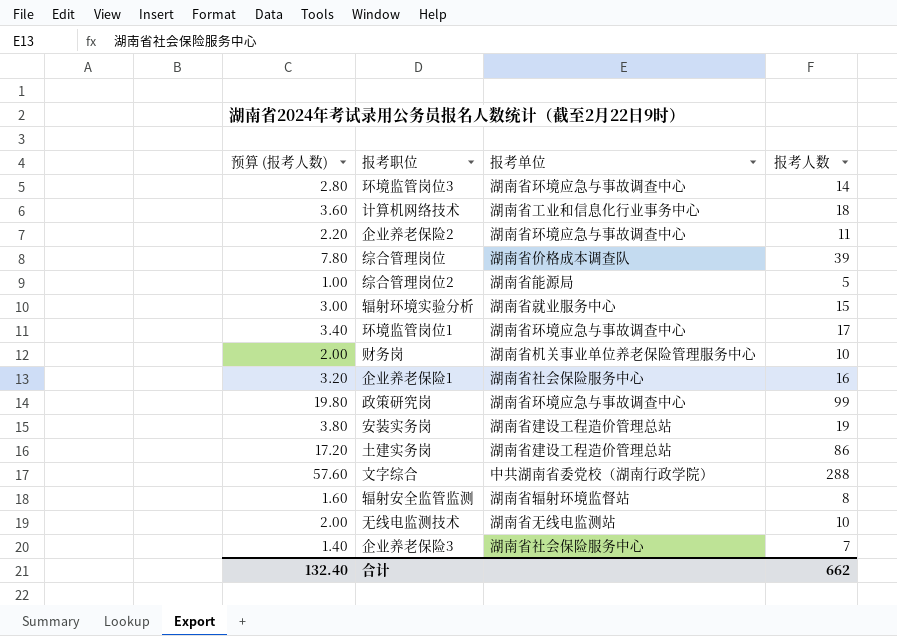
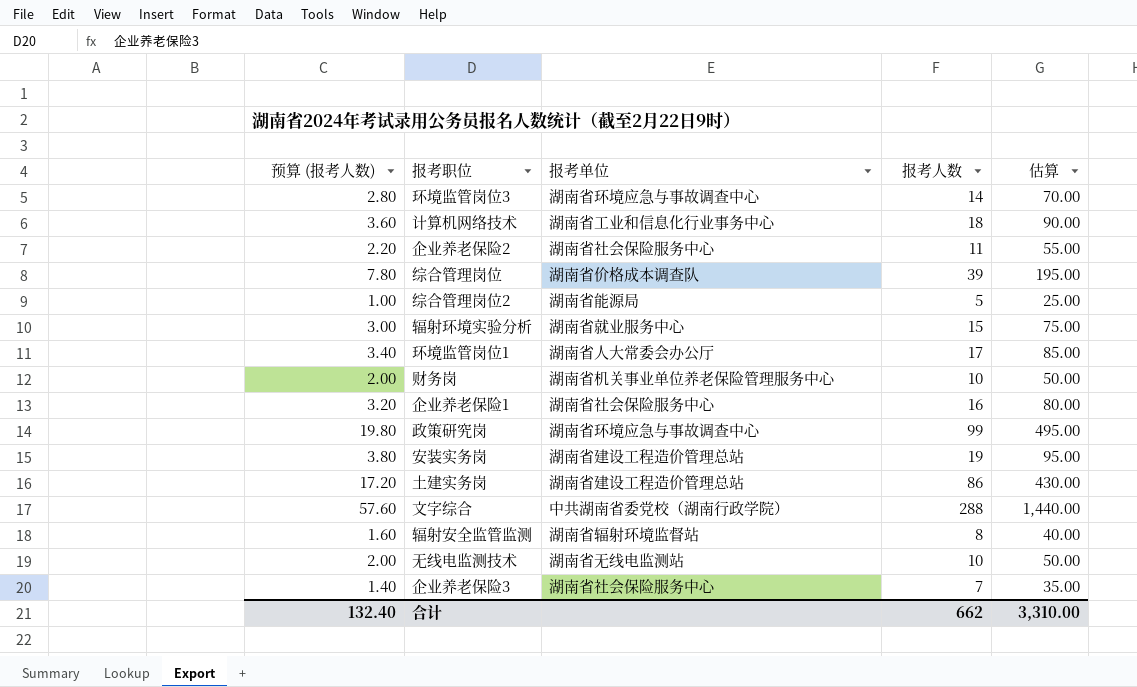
column 估算 | formula: none -> [报考人数] * 5
企业养老保险2 | 报考单位: 湖南省环境应急与事故调查中心 -> 湖南省社会保险服务中心
环境监管岗位1 | 报考单位: 湖南省环境应急与事故调查中心 -> 湖南省人大常委会办公厅

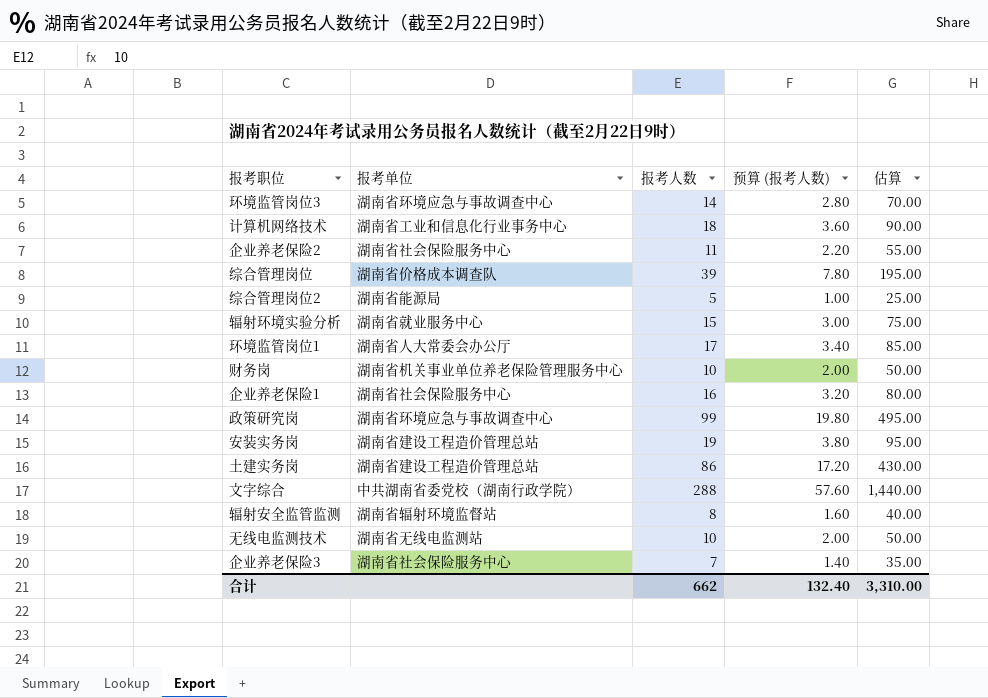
column 预算 (报考人数) | position: 1 -> 4

